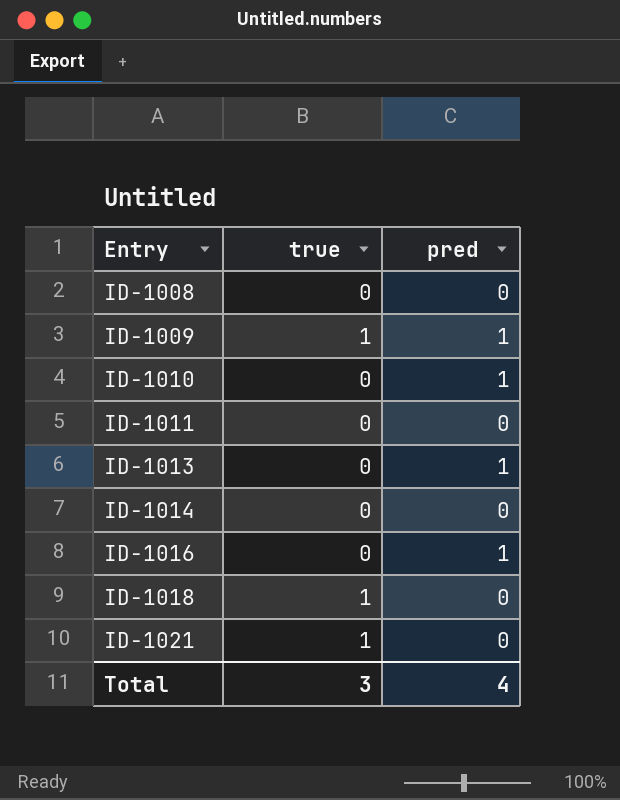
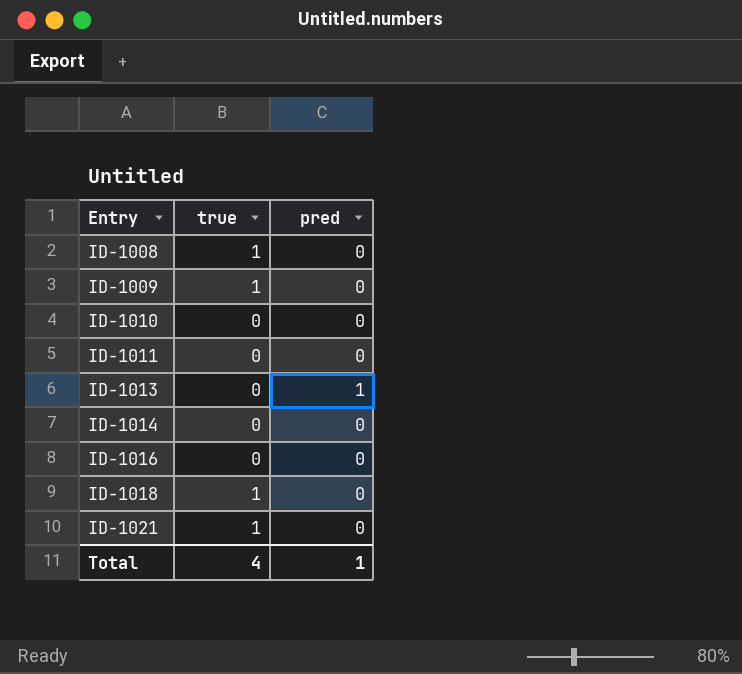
ID-1008 | true: 0 -> 1
ID-1009 | pred: 1 -> 0
ID-1010 | pred: 1 -> 0
ID-1016 | pred: 1 -> 0
Total | true: 3 -> 4
Total | pred: 4 -> 1

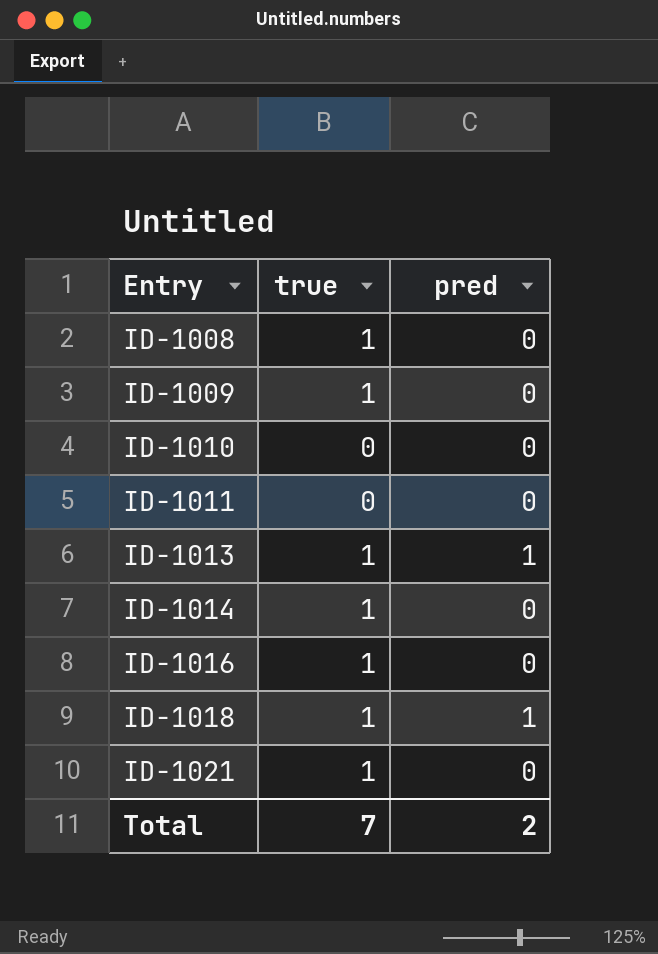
ID-1013 | true: 0 -> 1
ID-1014 | true: 0 -> 1
ID-1016 | true: 0 -> 1
ID-1018 | pred: 0 -> 1
Total | true: 4 -> 7
Total | pred: 1 -> 2

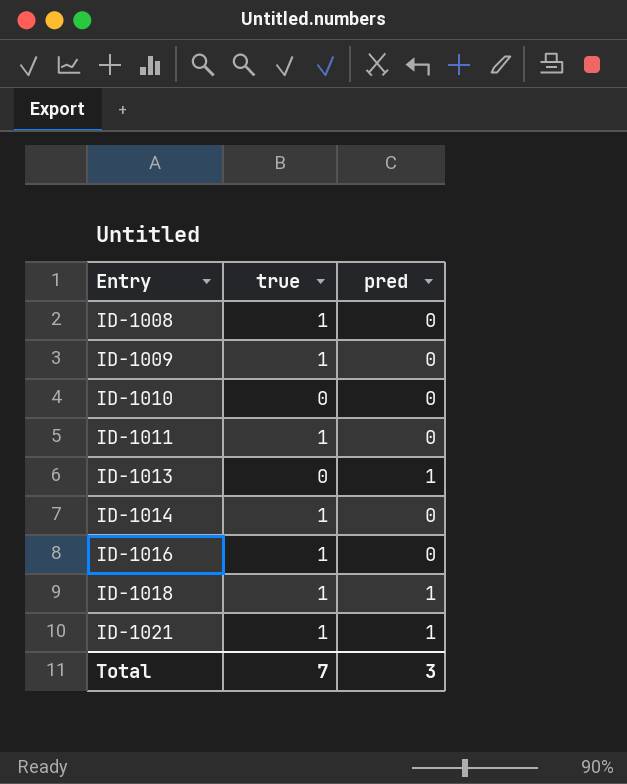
ID-1011 | true: 0 -> 1
ID-1013 | true: 1 -> 0
ID-1021 | pred: 0 -> 1
Total | pred: 2 -> 3

